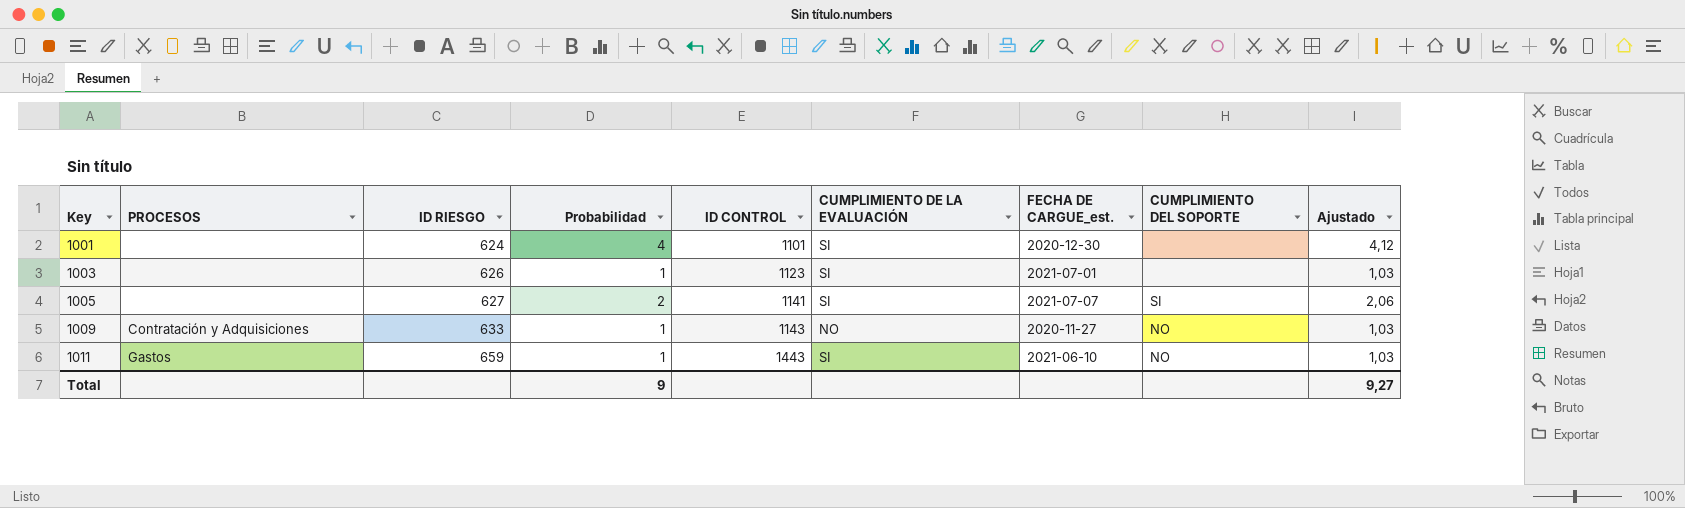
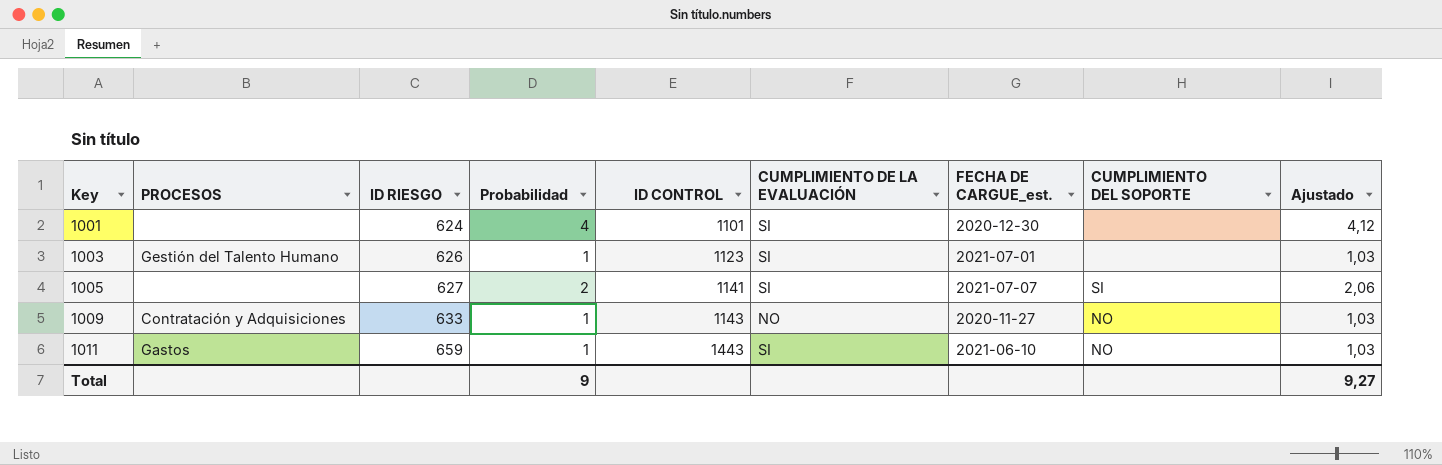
1003 | PROCESOS: none -> Gestión del Talento Humano

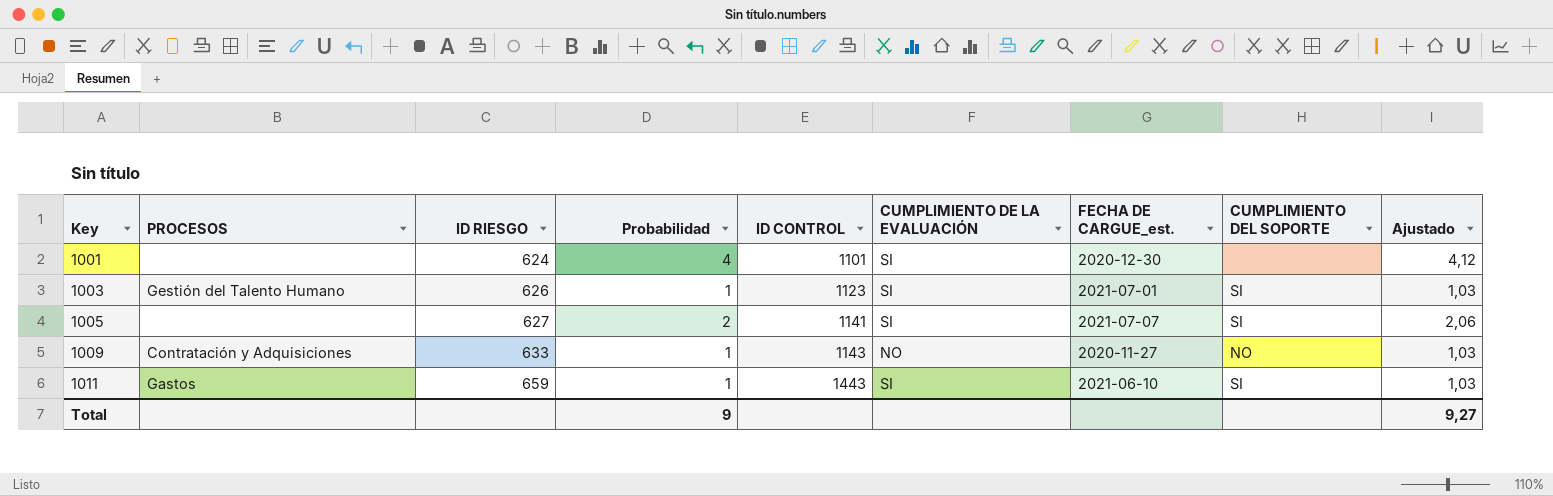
1003 | CUMPLIMIENTO DEL SOPORTE: none -> SI
1011 | CUMPLIMIENTO DEL SOPORTE: NO -> SI

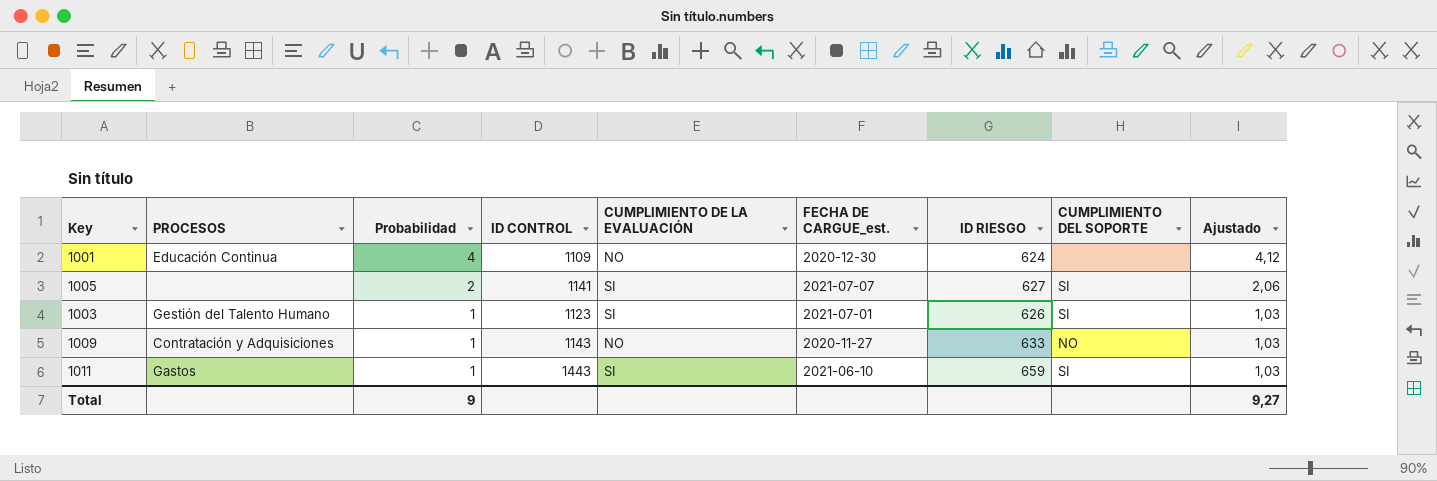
row order: Key ascending -> Probabilidad descending
column ID RIESGO | position: 3 -> 7
1001 | PROCESOS: none -> Educación Continua
1001 | ID CONTROL: 1101 -> 1109
1001 | CUMPLIMIENTO DE LA EVALUACIÓN: SI -> NO

